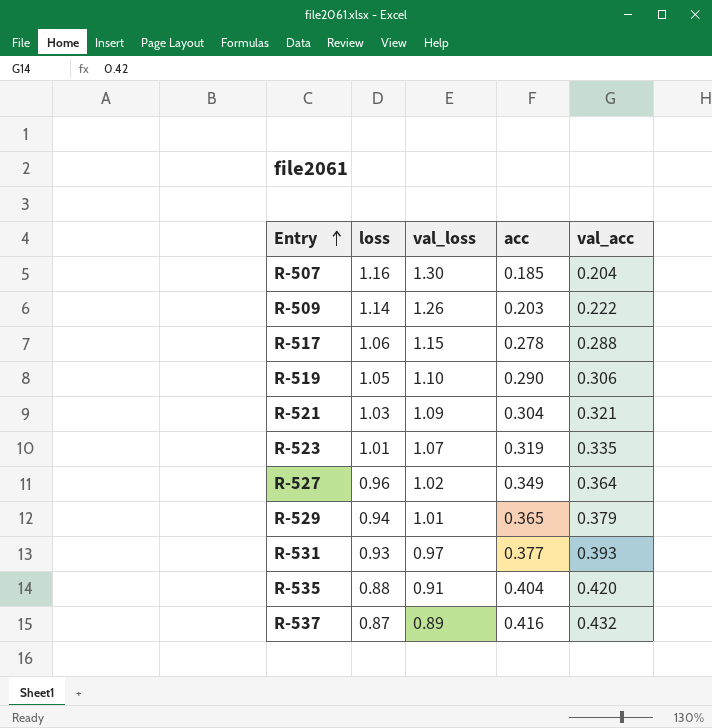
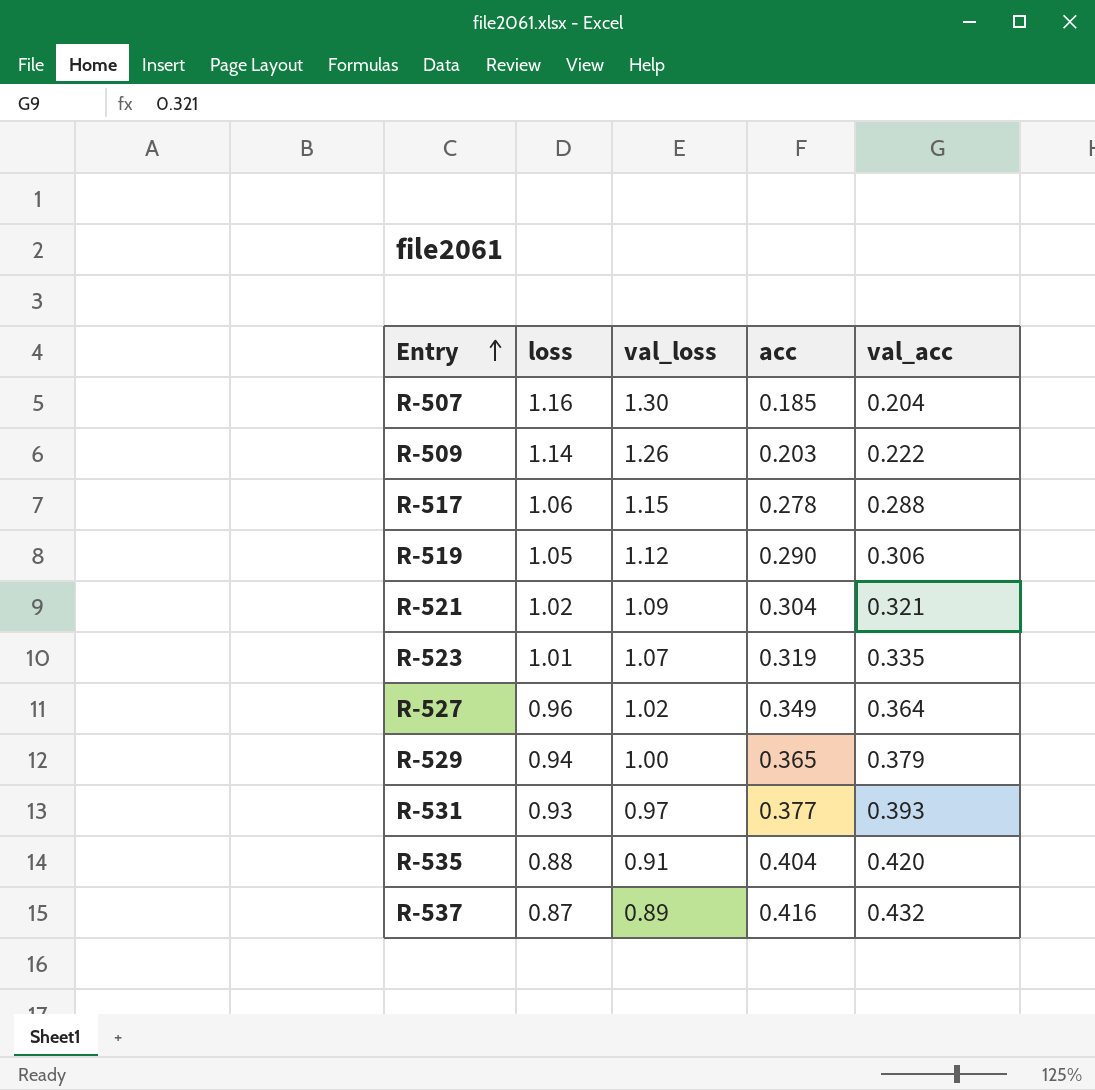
R-519 | val_loss: 1.10 -> 1.12
R-521 | loss: 1.03 -> 1.02
R-529 | val_loss: 1.01 -> 1.00

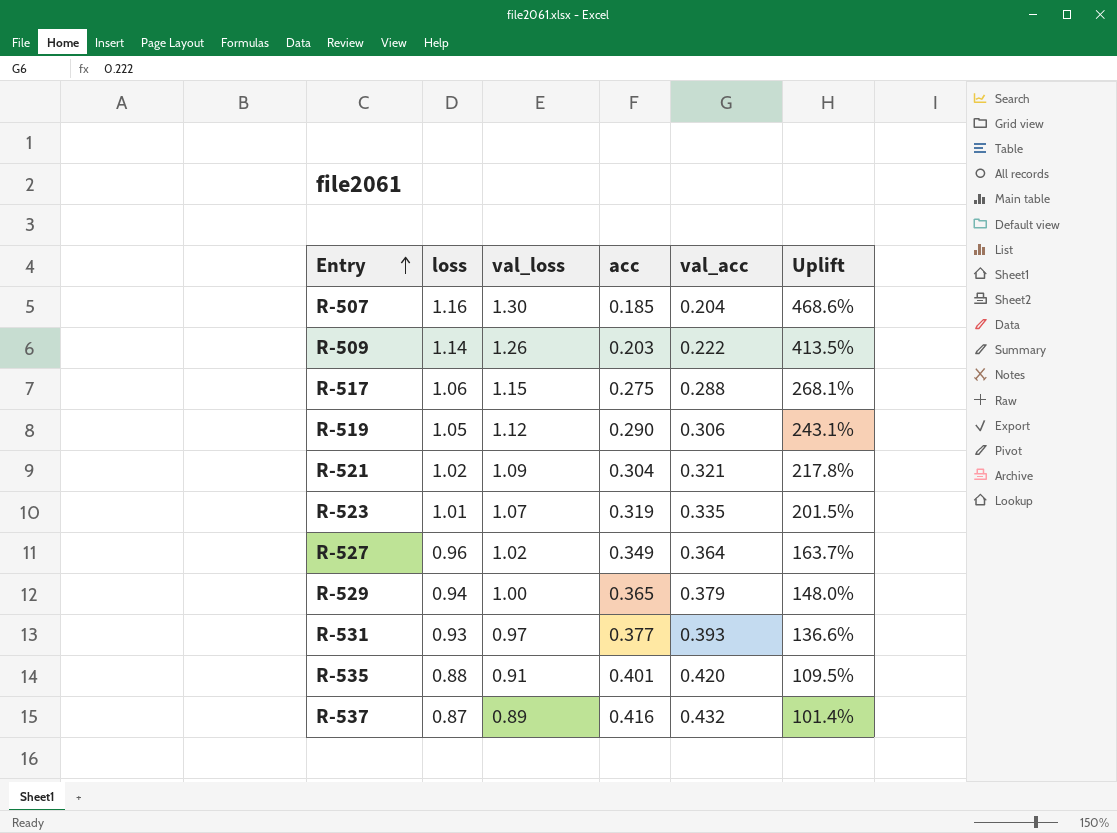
column Uplift | formula: none -> ([loss] - [val_acc]) / [val_acc]
R-517 | acc: 0.278 -> 0.275
R-535 | acc: 0.404 -> 0.401

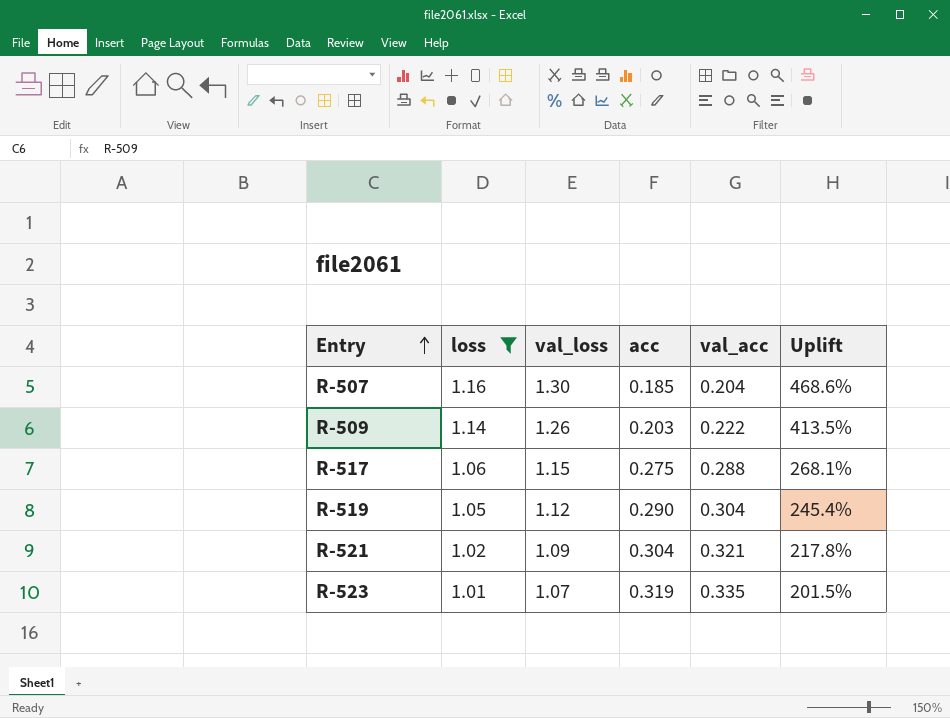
filter: none -> loss >= 1.01
R-519 | val_acc: 0.306 -> 0.304
R-519 | Uplift: 243.1% -> 245.4%

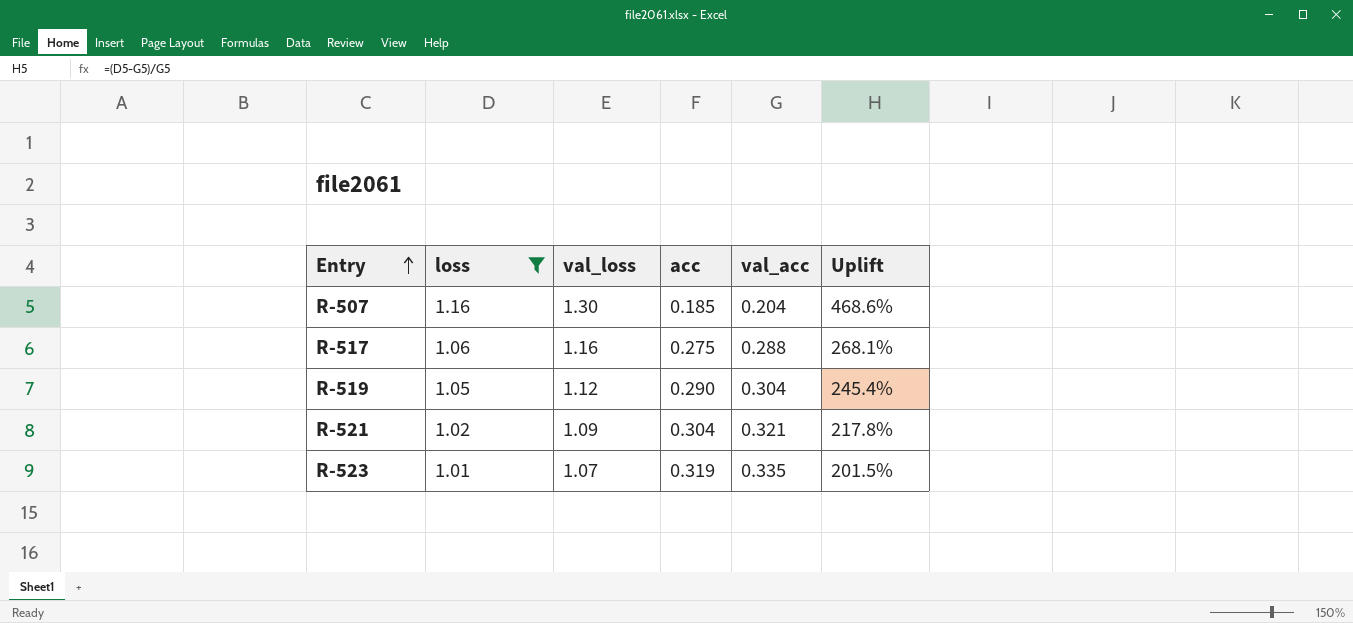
row R-509: 1.14 | 1.26 | 0.203 | 0.222 | 413.5% -> none
R-517 | val_loss: 1.15 -> 1.16

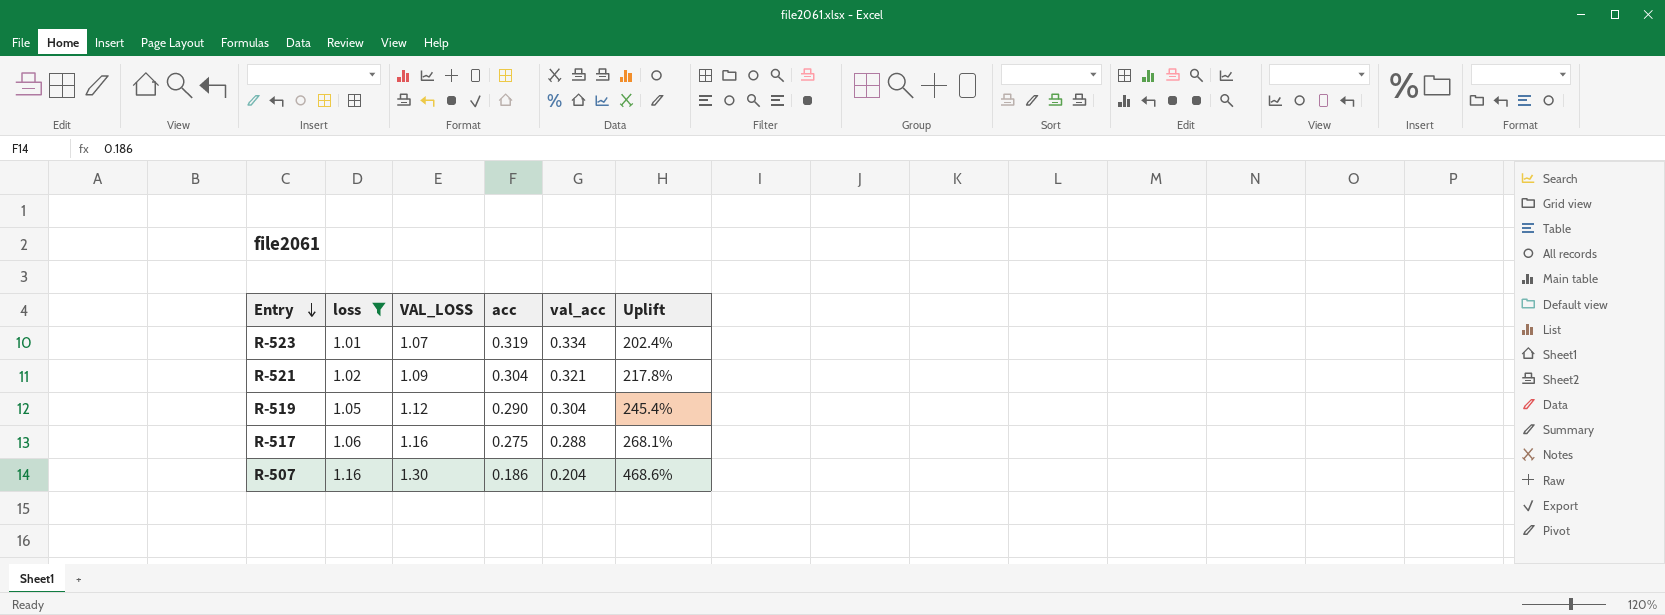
row order: Entry ascending -> Entry descending
column name: val_loss -> VAL_LOSS
R-523 | val_acc: 0.335 -> 0.334
R-523 | Uplift: 201.5% -> 202.4%
R-507 | acc: 0.185 -> 0.186

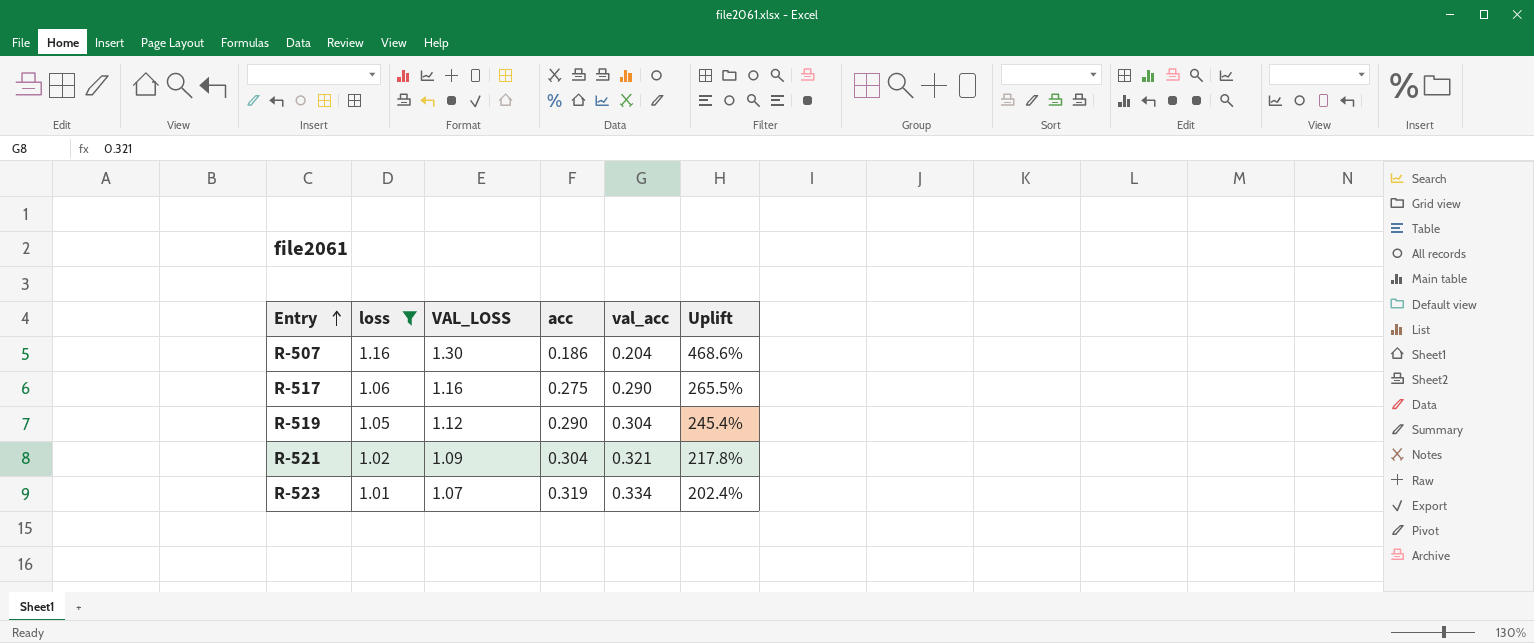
row order: Entry descending -> Entry ascending
R-517 | val_acc: 0.288 -> 0.290
R-517 | Uplift: 268.1% -> 265.5%

